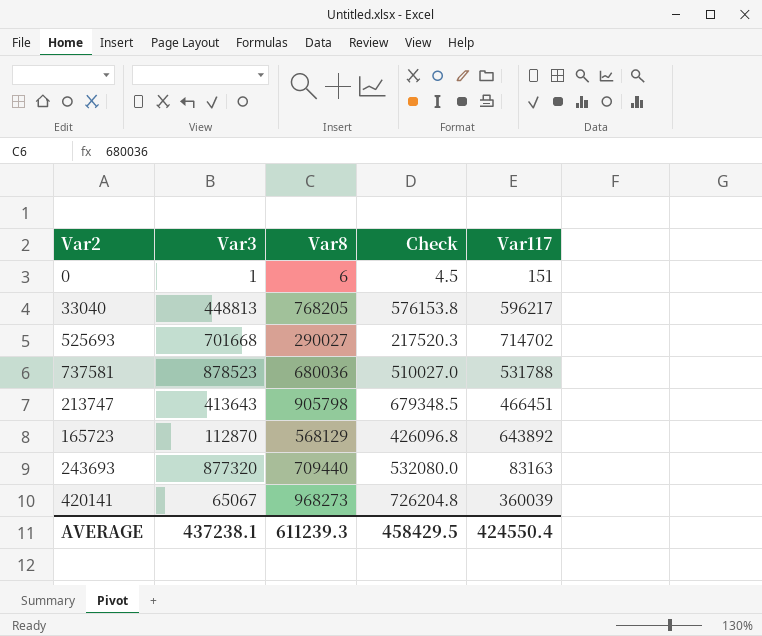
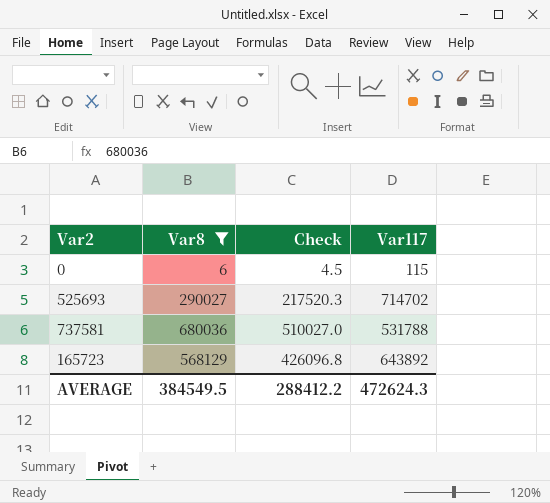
filter: none -> Var8 <= 680036
column Var3 | position: 2 -> none
0 | Var117: 151 -> 115
AVERAGE | Var8: 611239.3 -> 384549.5
AVERAGE | Check: 458429.5 -> 288412.2
AVERAGE | Var117: 424550.4 -> 472624.3

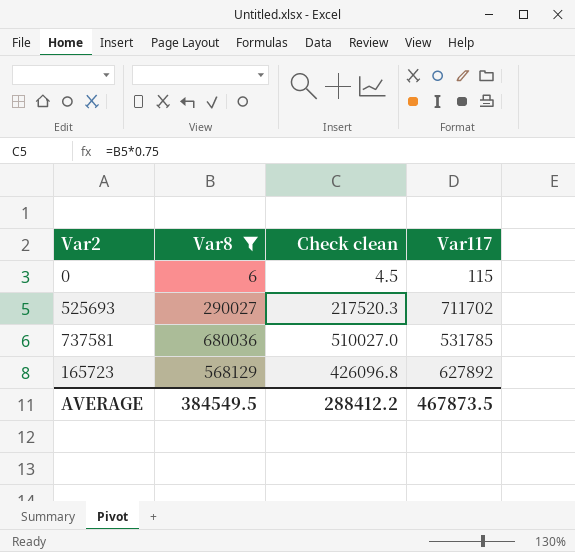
column name: Check -> Check clean
525693 | Var117: 714702 -> 711702
737581 | Var117: 531788 -> 531785
165723 | Var117: 643892 -> 627892
AVERAGE | Var117: 472624.3 -> 467873.5

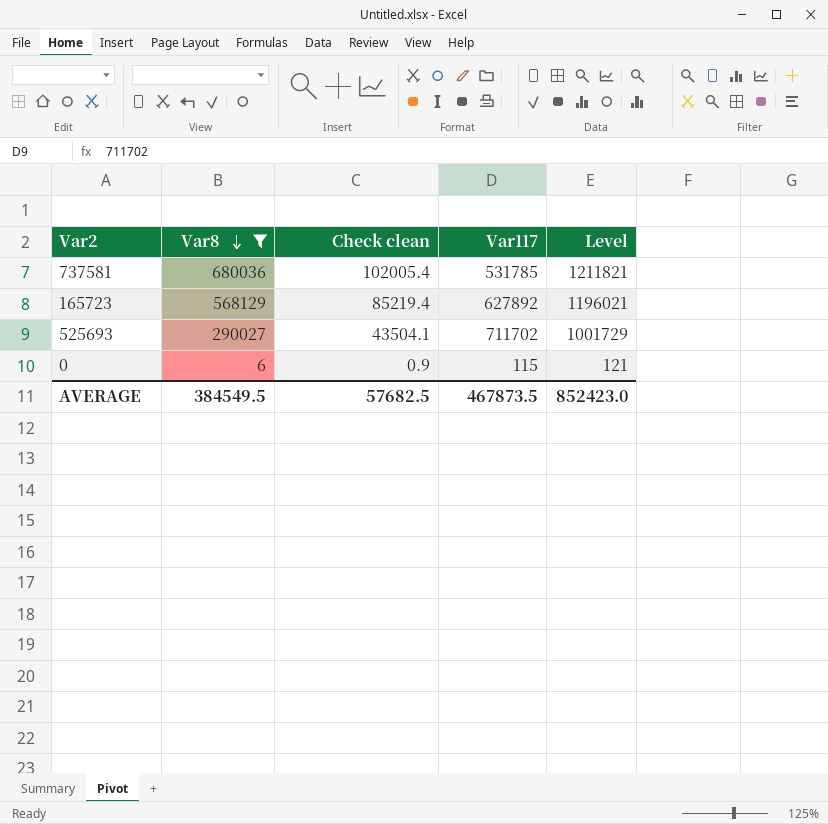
row order: none -> Var8 descending
column Check clean | formula: [Var8] * 0.75 -> [Var8] * 0.15
column Level | formula: none -> [Var8] + [Var117]
AVERAGE | Check clean: 288412.2 -> 57682.5

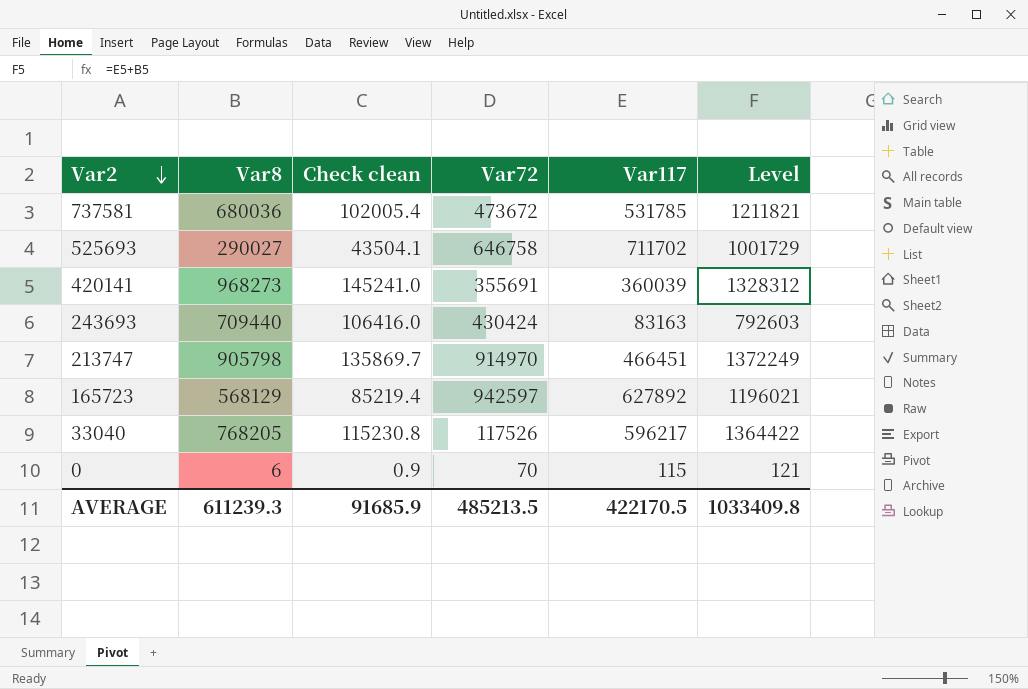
filter: Var8 <= 680036 -> none
row order: Var8 descending -> Var2 descending
column Var72 | position: none -> 4
AVERAGE | Var8: 384549.5 -> 611239.3
AVERAGE | Check clean: 57682.5 -> 91685.9
AVERAGE | Var117: 467873.5 -> 422170.5
AVERAGE | Level: 852423.0 -> 1033409.8

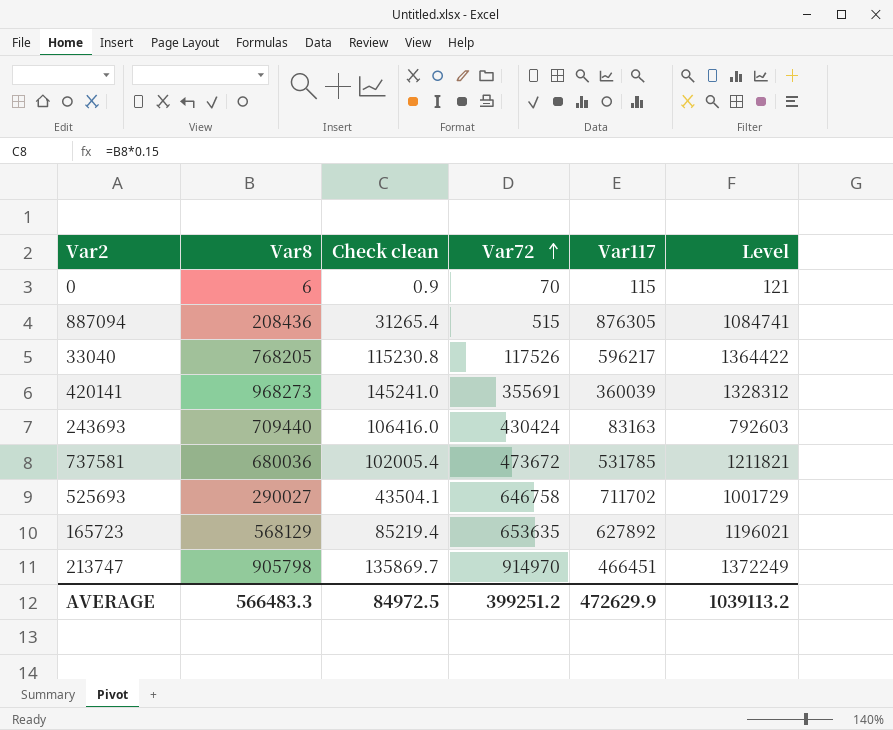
row order: Var2 descending -> Var72 ascending
row 887094: none -> 208436 | 31265.4 | 515 | 876305 | 1084741
165723 | Var72: 942597 -> 653635
AVERAGE | Var8: 611239.3 -> 566483.3
AVERAGE | Check clean: 91685.9 -> 84972.5
AVERAGE | Var72: 485213.5 -> 399251.2
AVERAGE | Var117: 422170.5 -> 472629.9
AVERAGE | Level: 1033409.8 -> 1039113.2

